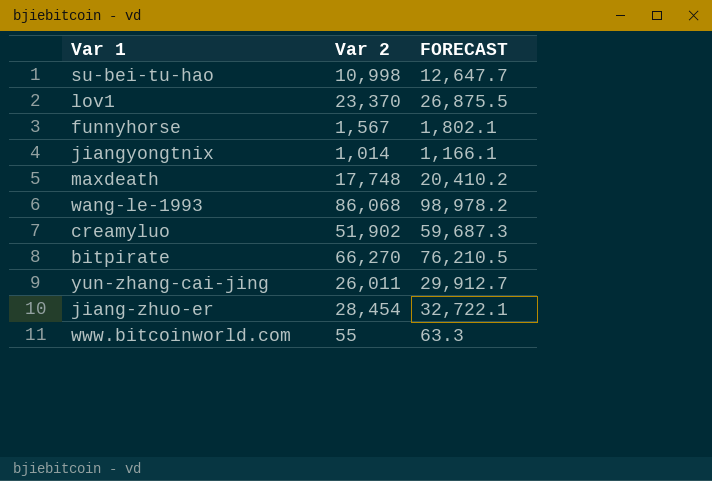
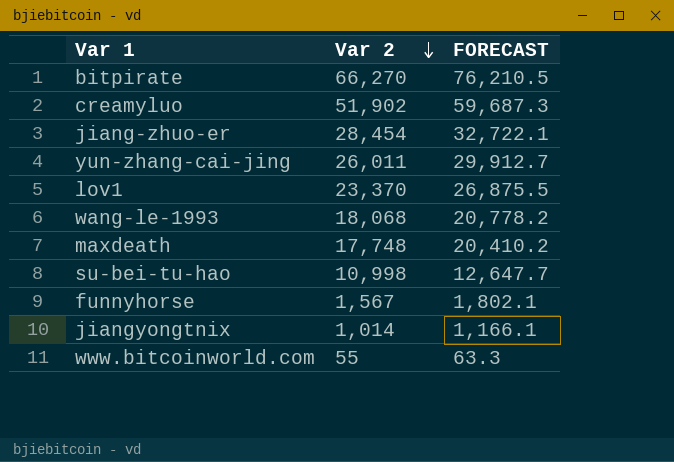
row order: none -> Var 2 descending
wang-le-1993 | Var 2: 86,068 -> 18,068
wang-le-1993 | FORECAST: 98,978.2 -> 20,778.2

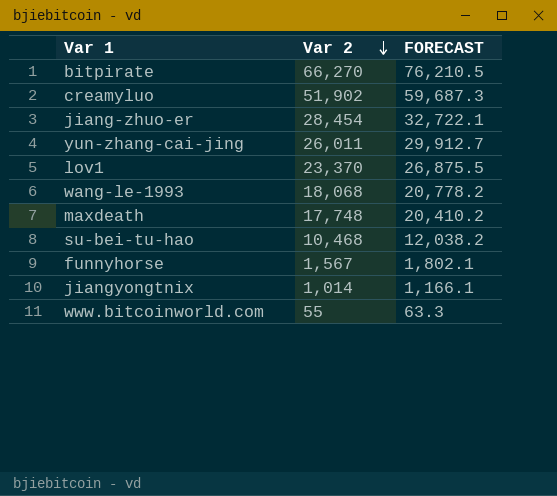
su-bei-tu-hao | Var 2: 10,998 -> 10,468
su-bei-tu-hao | FORECAST: 12,647.7 -> 12,038.2

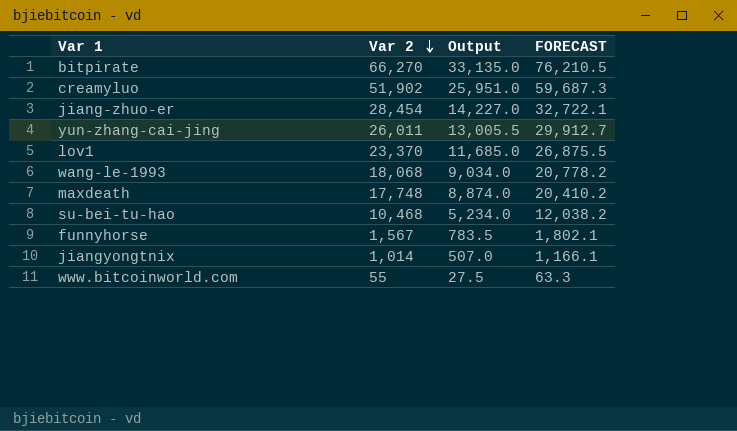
column Output | formula: none -> [Var 2] * 0.5

